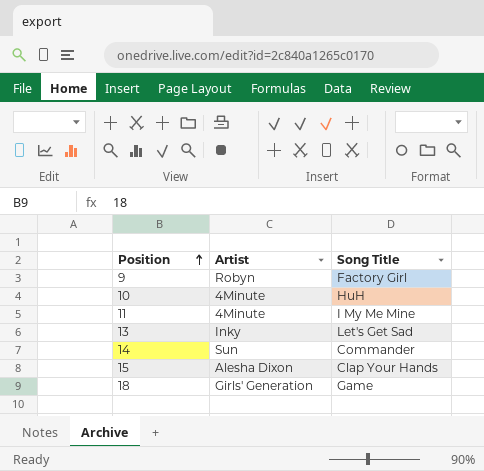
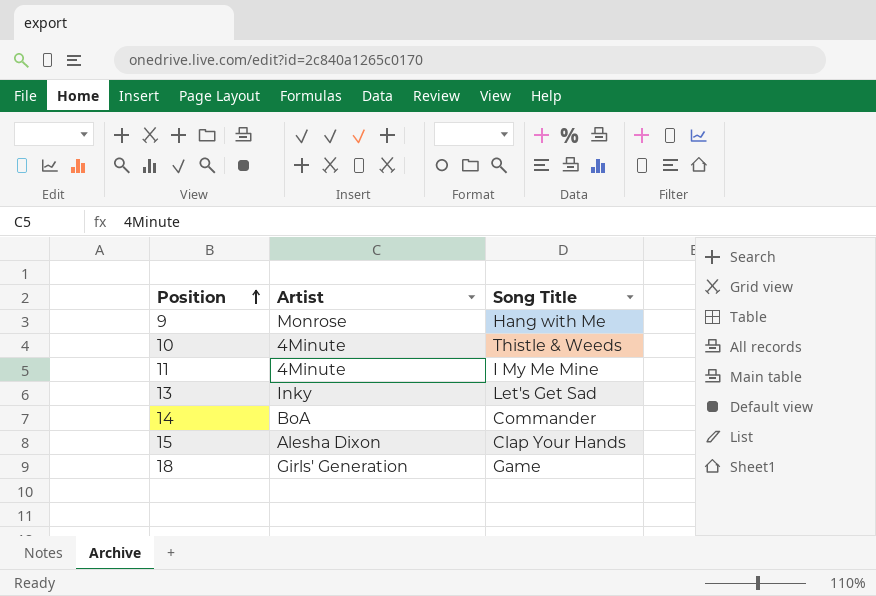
9 | Artist: Robyn -> Monrose
9 | Song Title: Factory Girl -> Hang with Me
10 | Song Title: HuH -> Thistle & Weeds
14 | Artist: Sun -> BoA

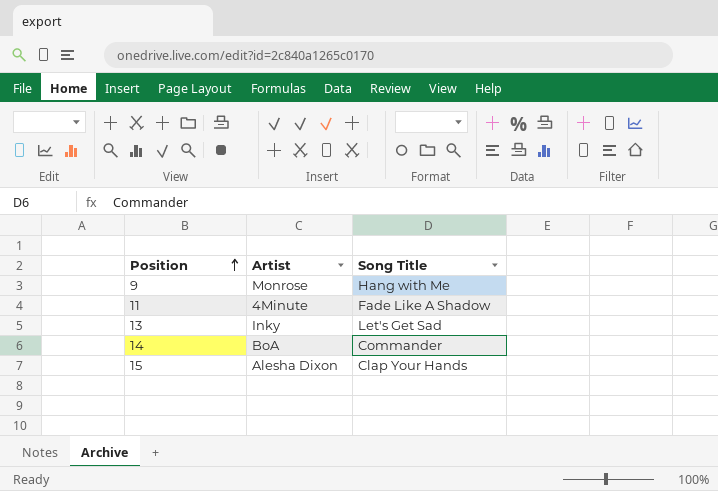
row 10: 4Minute | Thistle & Weeds -> none
row 18: Girls' Generation | Game -> none
11 | Song Title: I My Me Mine -> Fade Like A Shadow

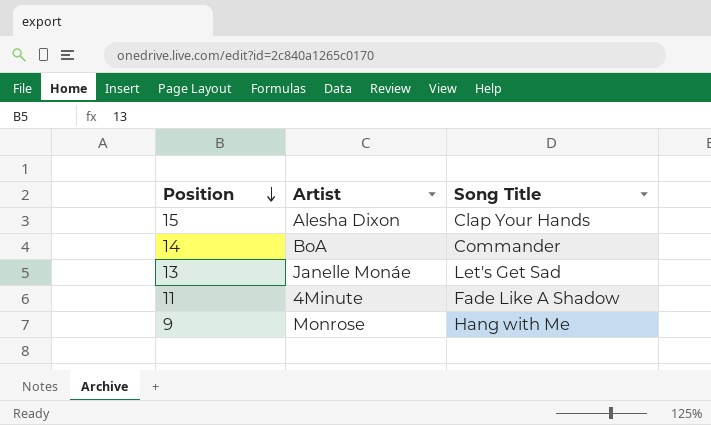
row order: Position ascending -> Position descending
13 | Artist: Inky -> Janelle Monáe

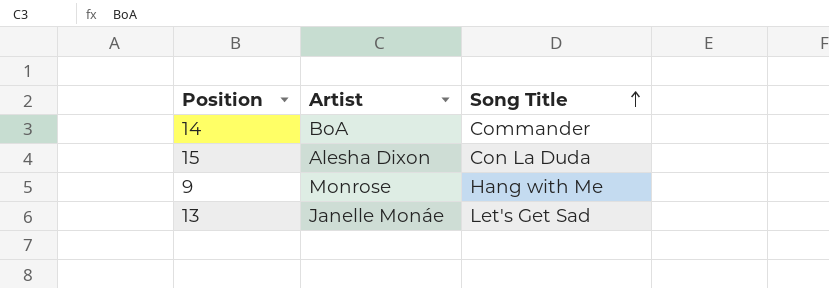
row order: Position descending -> Song Title ascending
row 11: 4Minute | Fade Like A Shadow -> none
15 | Song Title: Clap Your Hands -> Con La Duda

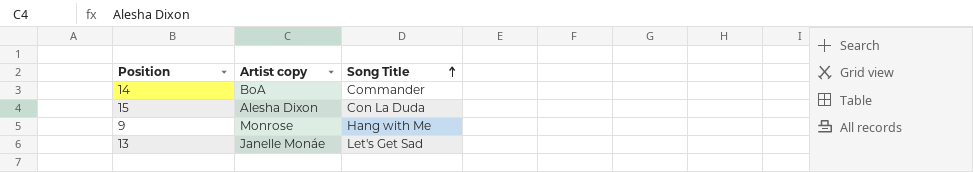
column name: Artist -> Artist copy

